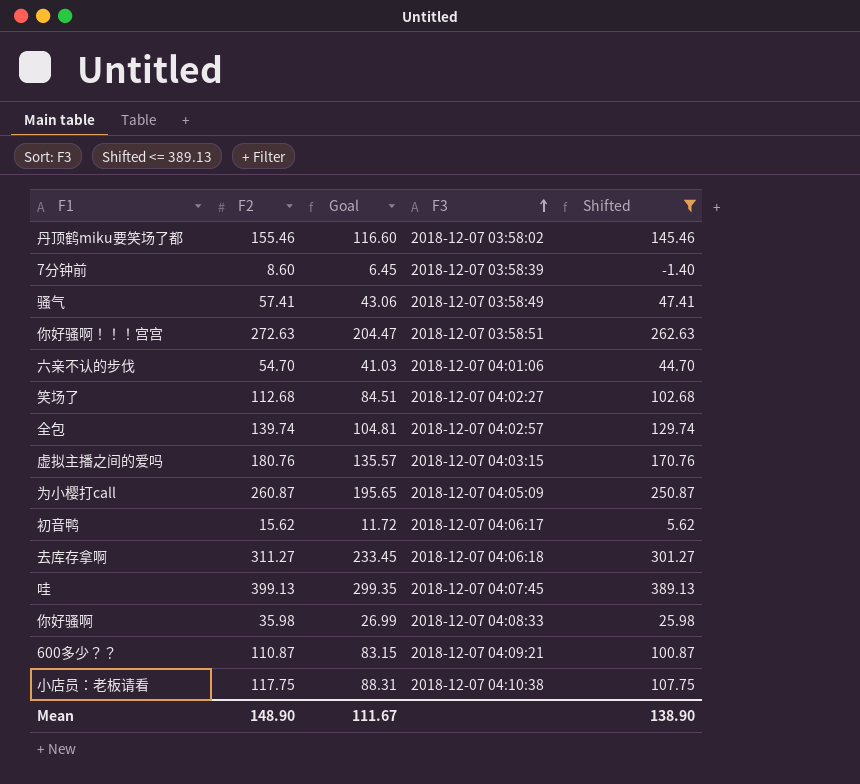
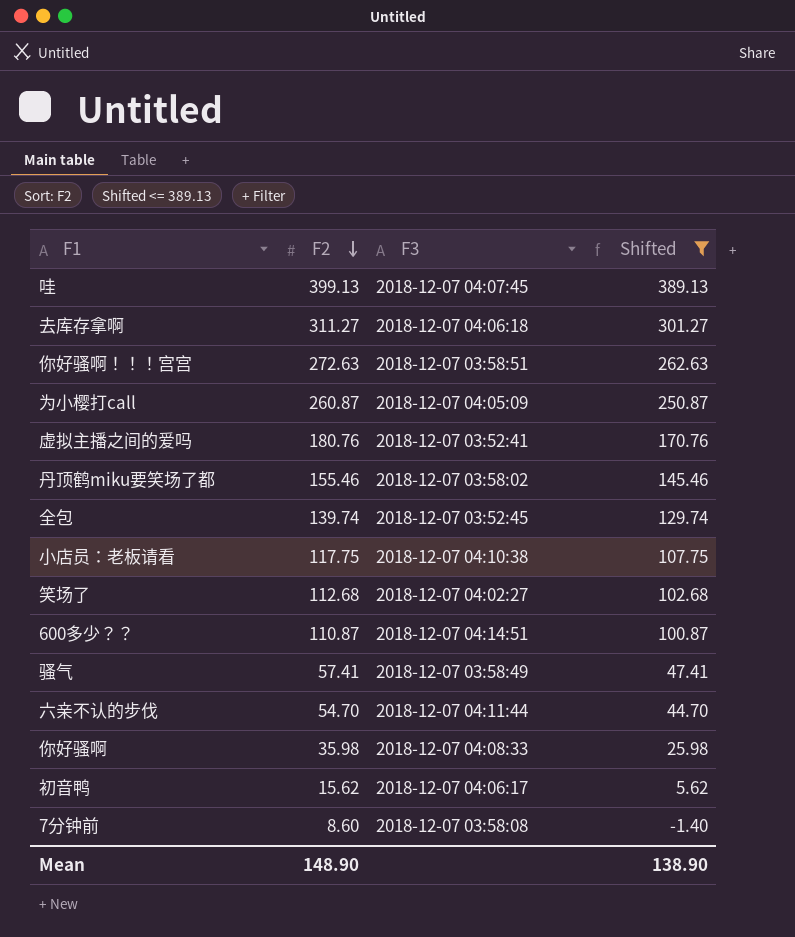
row order: F3 ascending -> F2 descending
column Goal | formula: [F2] * 0.75 -> none
虚拟主播之间的爱吗 | F3: 2018-12-07 04:03:15 -> 2018-12-07 03:52:41
全包 | F3: 2018-12-07 04:02:57 -> 2018-12-07 03:52:45
600多少？？ | F3: 2018-12-07 04:09:21 -> 2018-12-07 04:14:51
六亲不认的步伐 | F3: 2018-12-07 04:01:06 -> 2018-12-07 04:11:44
7分钟前 | F3: 2018-12-07 03:58:39 -> 2018-12-07 03:58:08

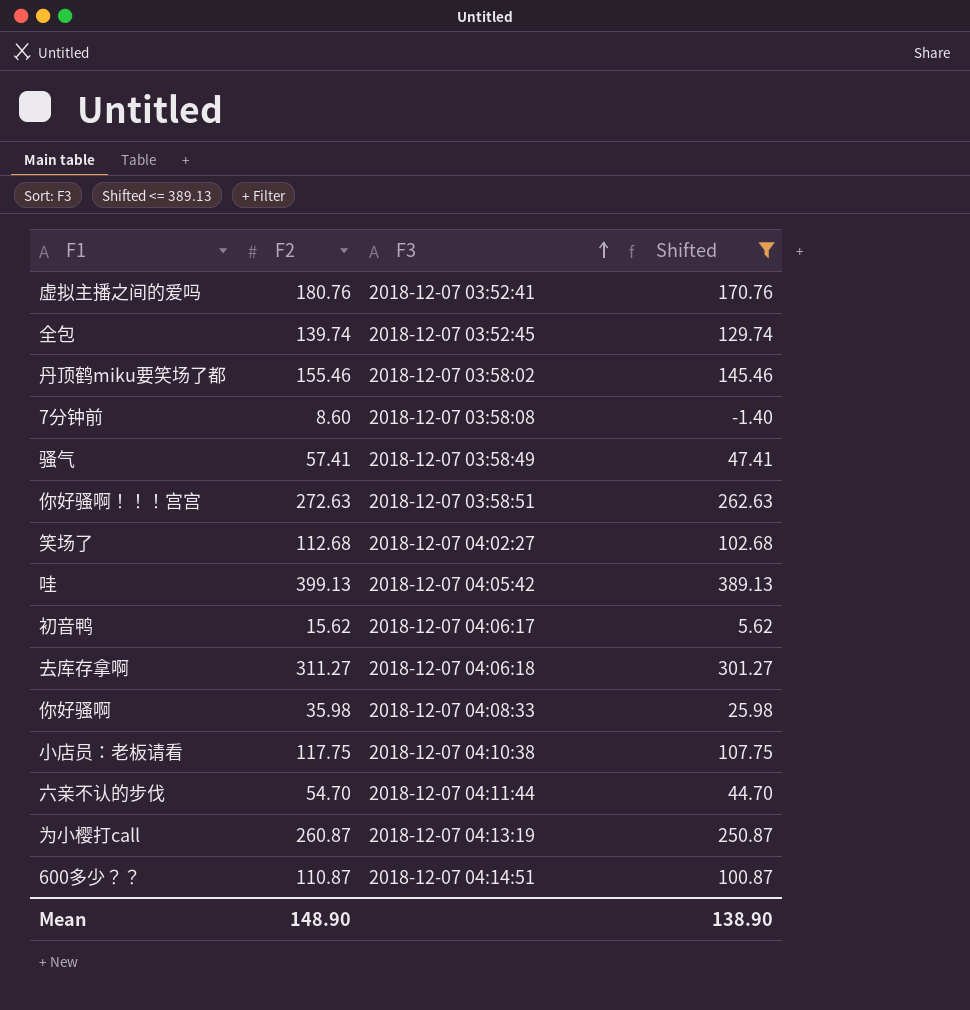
row order: F2 descending -> F3 ascending
哇 | F3: 2018-12-07 04:07:45 -> 2018-12-07 04:05:42
为小樱打call | F3: 2018-12-07 04:05:09 -> 2018-12-07 04:13:19

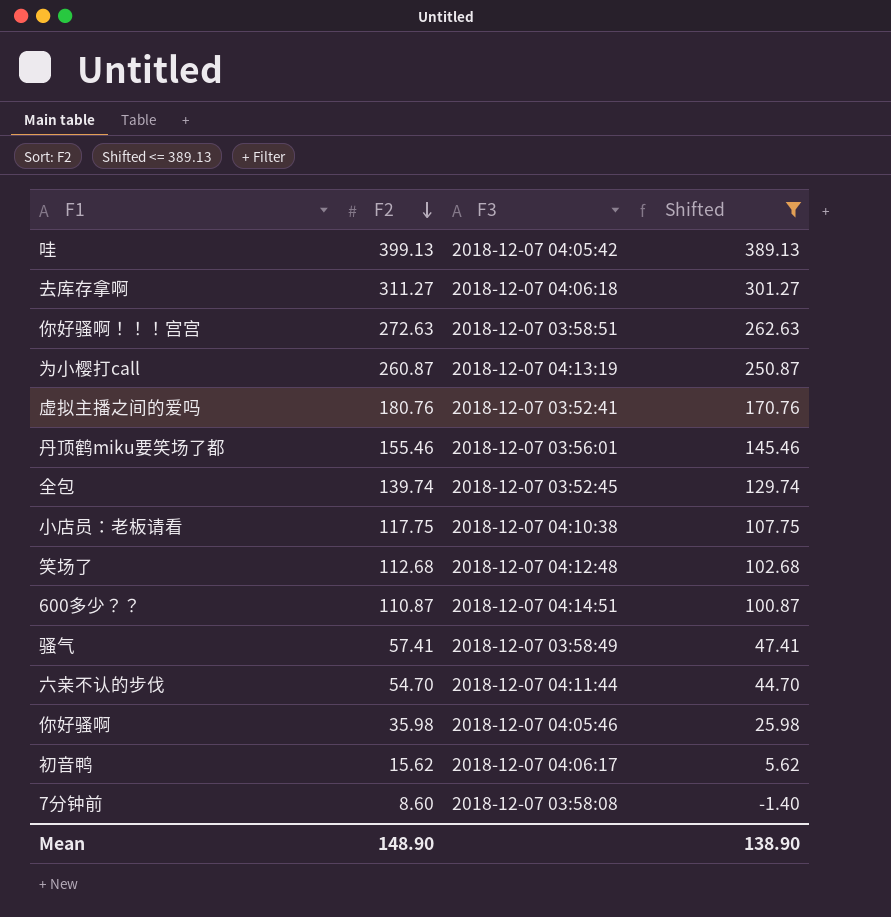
row order: F3 ascending -> F2 descending
丹顶鹤miku要笑场了都 | F3: 2018-12-07 03:58:02 -> 2018-12-07 03:56:01
笑场了 | F3: 2018-12-07 04:02:27 -> 2018-12-07 04:12:48
你好骚啊 | F3: 2018-12-07 04:08:33 -> 2018-12-07 04:05:46

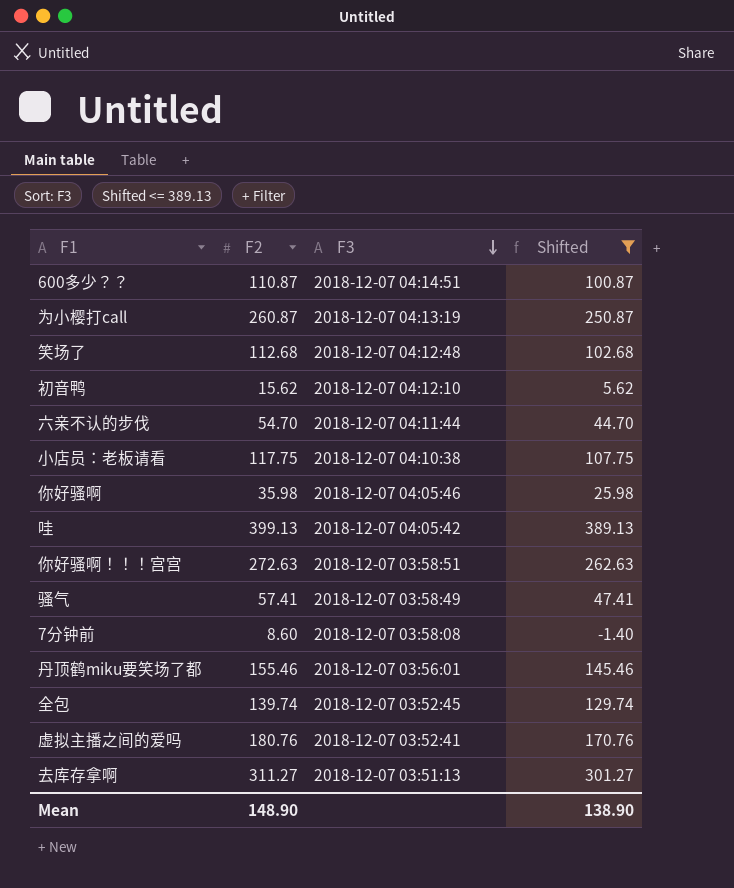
row order: F2 descending -> F3 descending
初音鸭 | F3: 2018-12-07 04:06:17 -> 2018-12-07 04:12:10
去库存拿啊 | F3: 2018-12-07 04:06:18 -> 2018-12-07 03:51:13

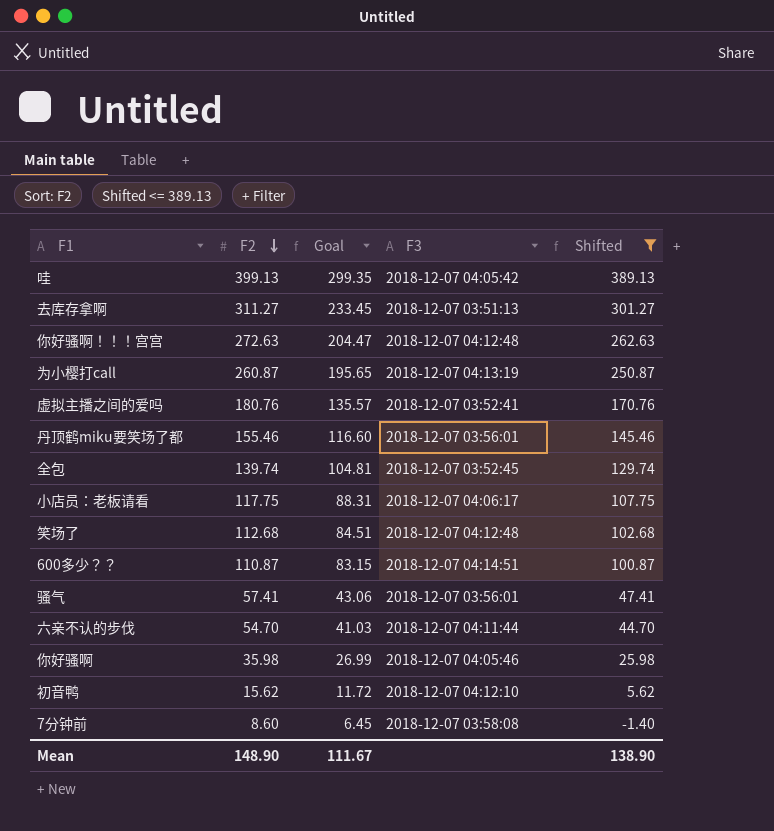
row order: F3 descending -> F2 descending
column Goal | formula: none -> [F2] * 0.75
你好骚啊！！！宫宫 | F3: 2018-12-07 03:58:51 -> 2018-12-07 04:12:48
小店员：老板请看 | F3: 2018-12-07 04:10:38 -> 2018-12-07 04:06:17
骚气 | F3: 2018-12-07 03:58:49 -> 2018-12-07 03:56:01

